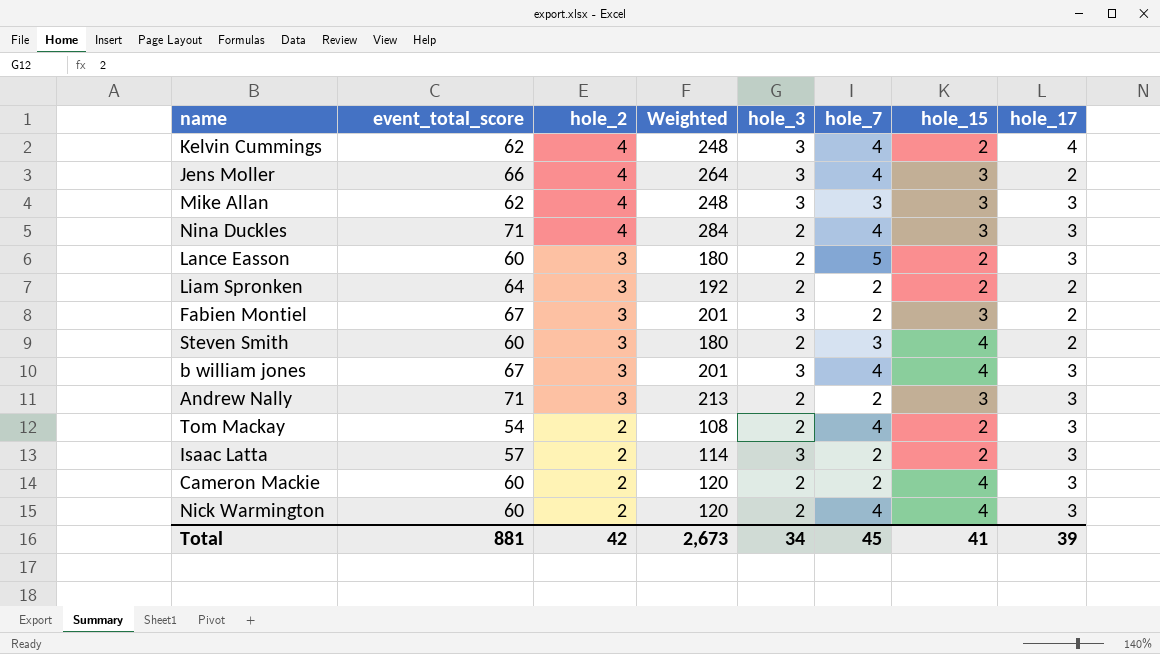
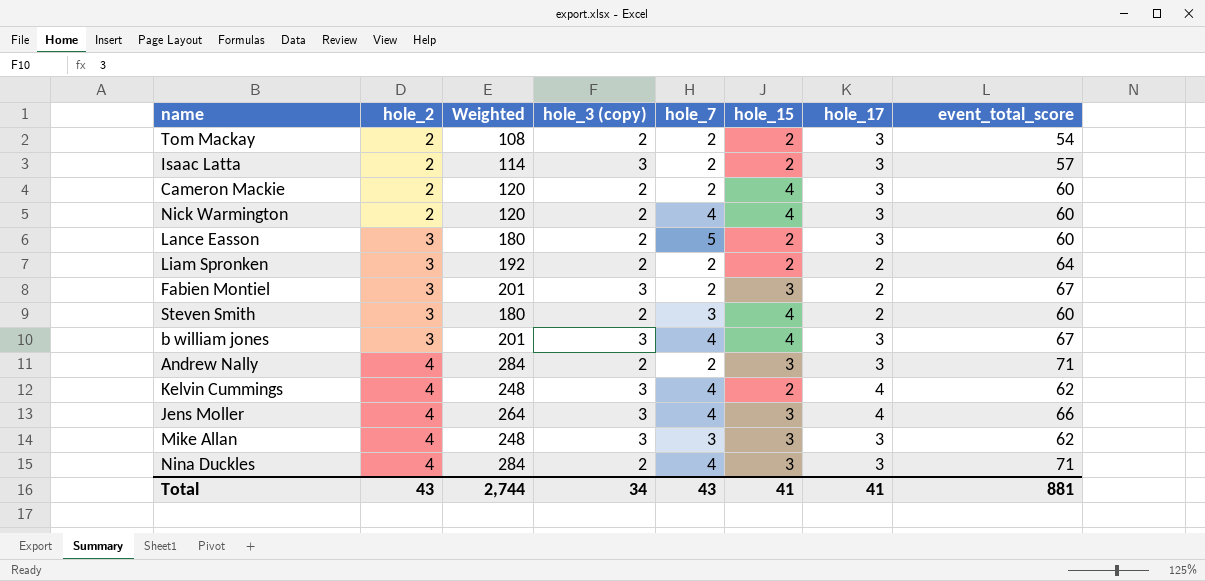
row order: hole_2 descending -> hole_2 ascending
column name: hole_3 -> hole_3 (copy)
column event_total_score | position: 2 -> 8
Tom Mackay | hole_7: 4 -> 2
Andrew Nally | hole_2: 3 -> 4
Andrew Nally | Weighted: 213 -> 284
Jens Moller | hole_17: 2 -> 4
Total | hole_2: 42 -> 43
Total | Weighted: 2,673 -> 2,744
Total | hole_7: 45 -> 43
Total | hole_17: 39 -> 41

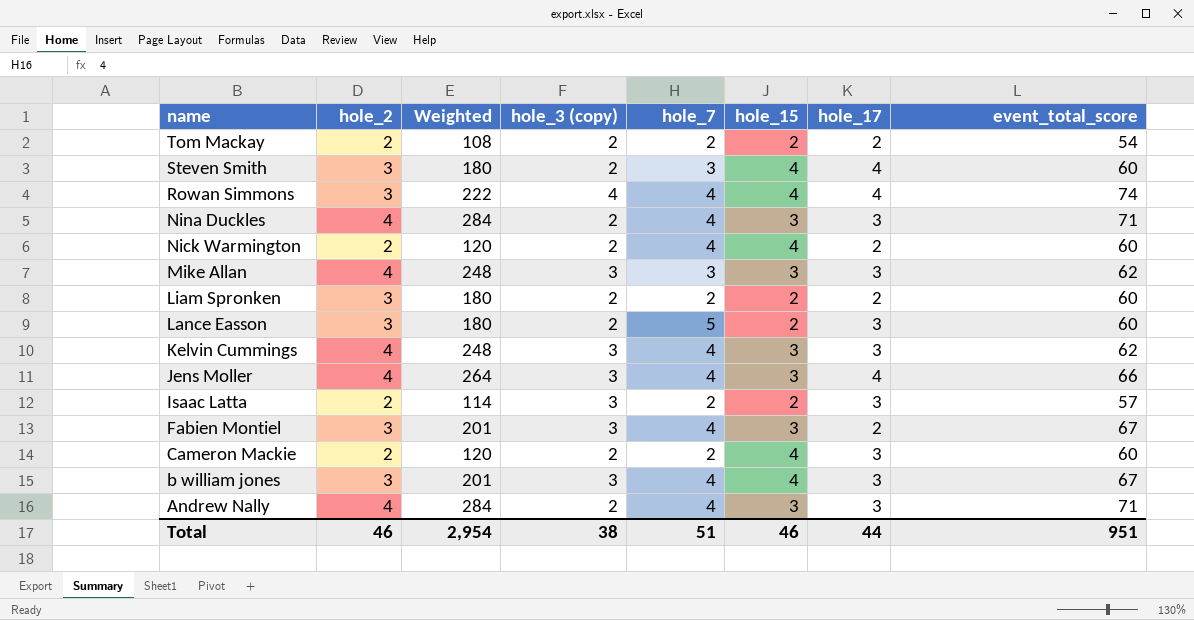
row order: hole_2 ascending -> name descending
Tom Mackay | hole_17: 3 -> 2
Steven Smith | hole_17: 2 -> 4
row Rowan Simmons: none -> 3 | 222 | 4 | 4 | 4 | 4 | 74
Nick Warmington | hole_17: 3 -> 2
Liam Spronken | Weighted: 192 -> 180
Liam Spronken | event_total_score: 64 -> 60
Kelvin Cummings | hole_15: 2 -> 3
Kelvin Cummings | hole_17: 4 -> 3
Fabien Montiel | hole_7: 2 -> 4
Andrew Nally | hole_7: 2 -> 4
Total | hole_2: 43 -> 46
Total | Weighted: 2,744 -> 2,954
Total | hole_3 (copy): 34 -> 38
Total | hole_7: 43 -> 51
Total | hole_15: 41 -> 46
Total | hole_17: 41 -> 44
Total | event_total_score: 881 -> 951

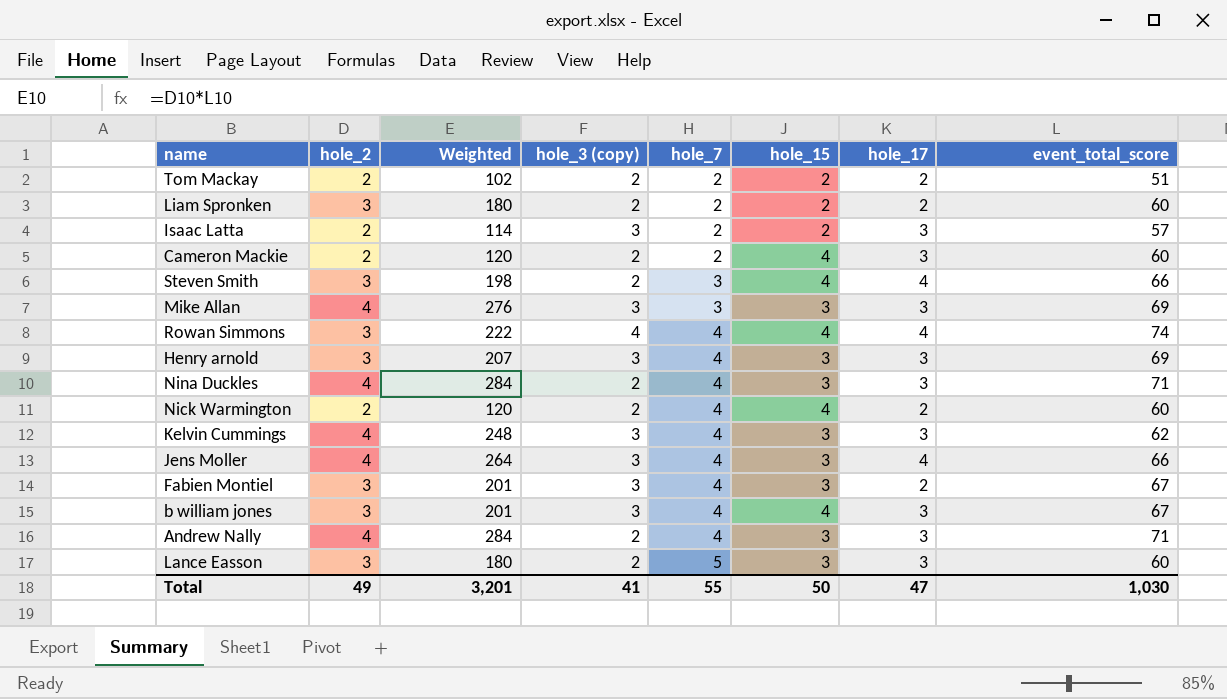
row order: name descending -> hole_7 ascending
Tom Mackay | Weighted: 108 -> 102
Tom Mackay | event_total_score: 54 -> 51
Steven Smith | Weighted: 180 -> 198
Steven Smith | event_total_score: 60 -> 66
Mike Allan | Weighted: 248 -> 276
Mike Allan | event_total_score: 62 -> 69
row Henry arnold: none -> 3 | 207 | 3 | 4 | 3 | 3 | 69
Lance Easson | hole_15: 2 -> 3
Total | hole_2: 46 -> 49
Total | Weighted: 2,954 -> 3,201
Total | hole_3 (copy): 38 -> 41
Total | hole_7: 51 -> 55
Total | hole_15: 46 -> 50
Total | hole_17: 44 -> 47
Total | event_total_score: 951 -> 1,030

